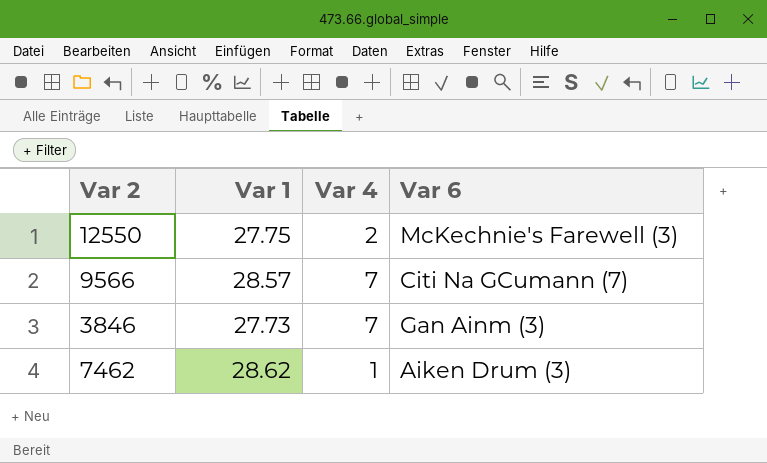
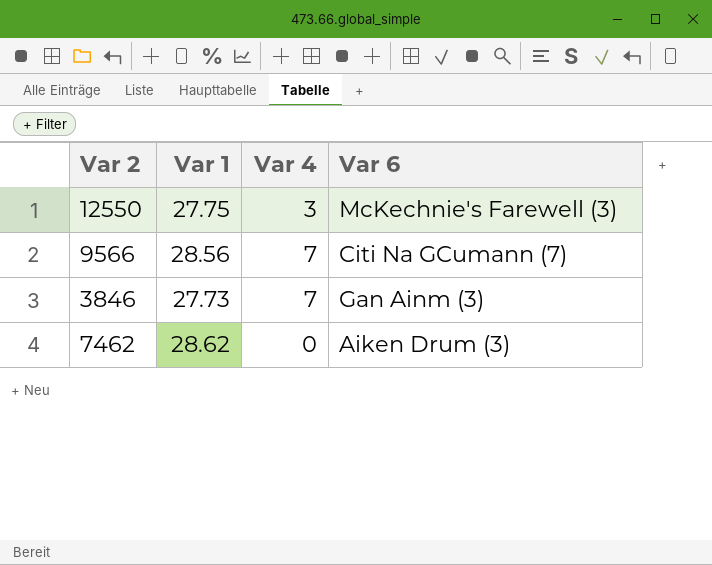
12550 | Var 4: 2 -> 3
9566 | Var 1: 28.57 -> 28.56
7462 | Var 4: 1 -> 0

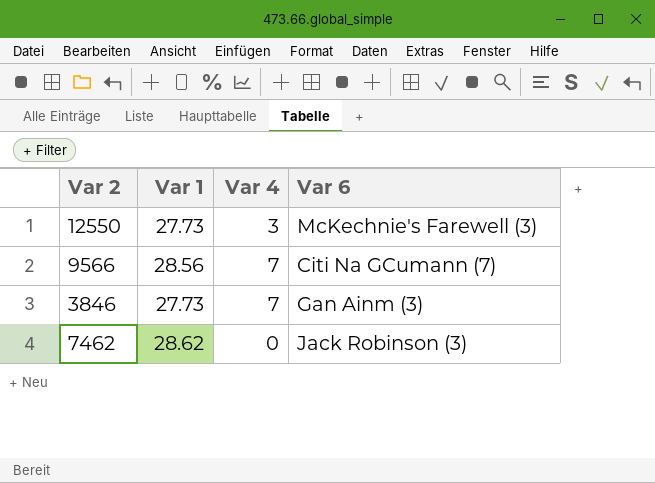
12550 | Var 1: 27.75 -> 27.73
7462 | Var 6: Aiken Drum (3) -> Jack Robinson (3)

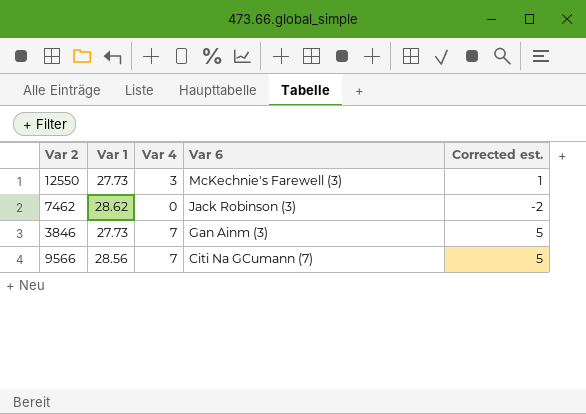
row order: none -> Var 6 descending
column Corrected est. | formula: none -> [Var 4] - 2

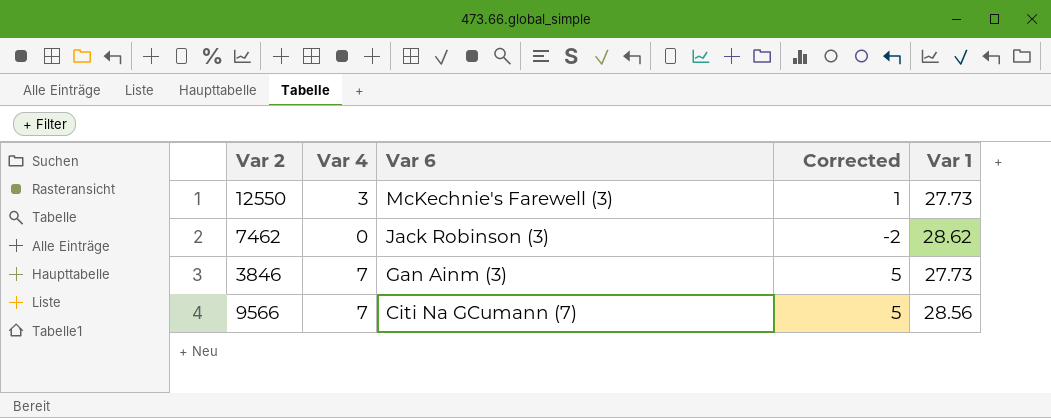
column name: Corrected est. -> Corrected
column Var 1 | position: 2 -> 5

